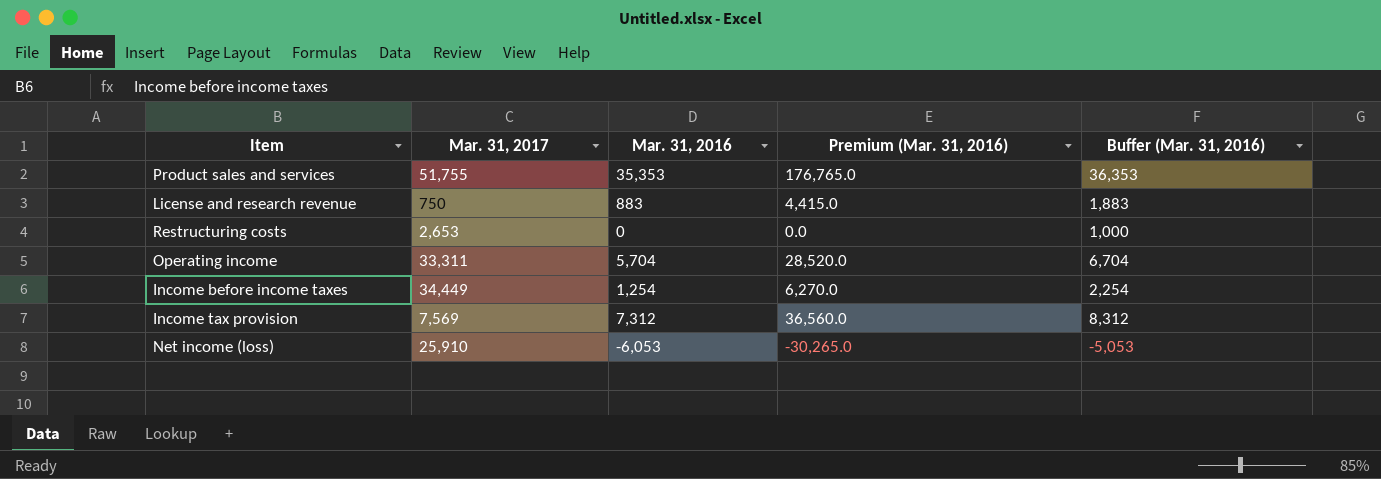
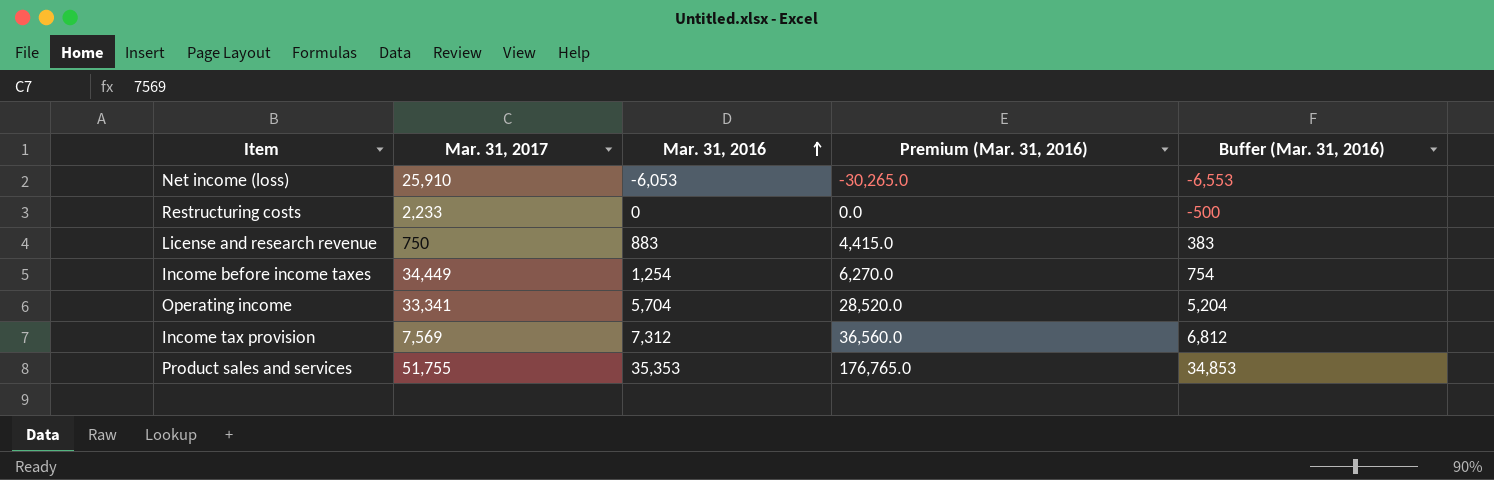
row order: none -> Mar. 31, 2016 ascending
column Buffer (Mar. 31, 2016) | formula: [Mar. 31, 2016] + 1000 -> [Mar. 31, 2016] - 500
Restructuring costs | Mar. 31, 2017: 2,653 -> 2,233
Operating income | Mar. 31, 2017: 33,311 -> 33,341

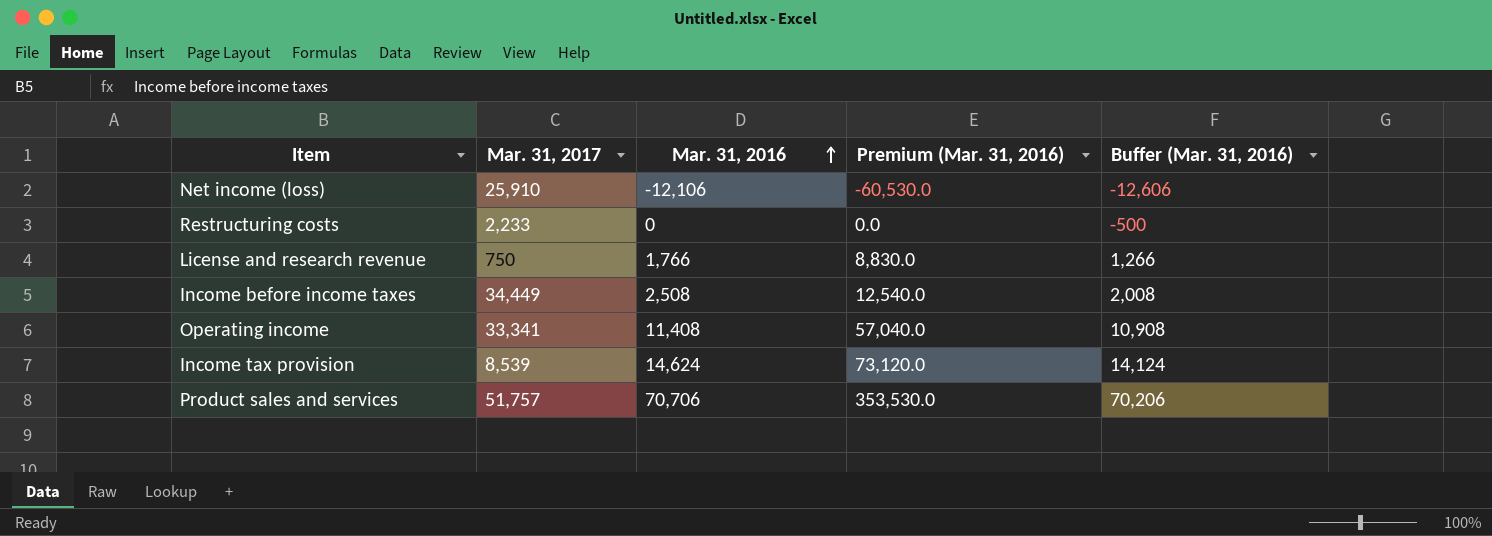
Net income (loss) | Mar. 31, 2016: -6,053 -> -12,106
Net income (loss) | Premium (Mar. 31, 2016): -30,265.0 -> -60,530.0
Net income (loss) | Buffer (Mar. 31, 2016): -6,553 -> -12,606
License and research revenue | Mar. 31, 2016: 883 -> 1,766
License and research revenue | Premium (Mar. 31, 2016): 4,415.0 -> 8,830.0
License and research revenue | Buffer (Mar. 31, 2016): 383 -> 1,266
Income before income taxes | Mar. 31, 2016: 1,254 -> 2,508
Income before income taxes | Premium (Mar. 31, 2016): 6,270.0 -> 12,540.0
Income before income taxes | Buffer (Mar. 31, 2016): 754 -> 2,008
Operating income | Mar. 31, 2016: 5,704 -> 11,408
Operating income | Premium (Mar. 31, 2016): 28,520.0 -> 57,040.0
Operating income | Buffer (Mar. 31, 2016): 5,204 -> 10,908
Income tax provision | Mar. 31, 2017: 7,569 -> 8,539
Income tax provision | Mar. 31, 2016: 7,312 -> 14,624
Income tax provision | Premium (Mar. 31, 2016): 36,560.0 -> 73,120.0
Income tax provision | Buffer (Mar. 31, 2016): 6,812 -> 14,124
Product sales and services | Mar. 31, 2017: 51,755 -> 51,757
Product sales and services | Mar. 31, 2016: 35,353 -> 70,706
Product sales and services | Premium (Mar. 31, 2016): 176,765.0 -> 353,530.0
Product sales and services | Buffer (Mar. 31, 2016): 34,853 -> 70,206

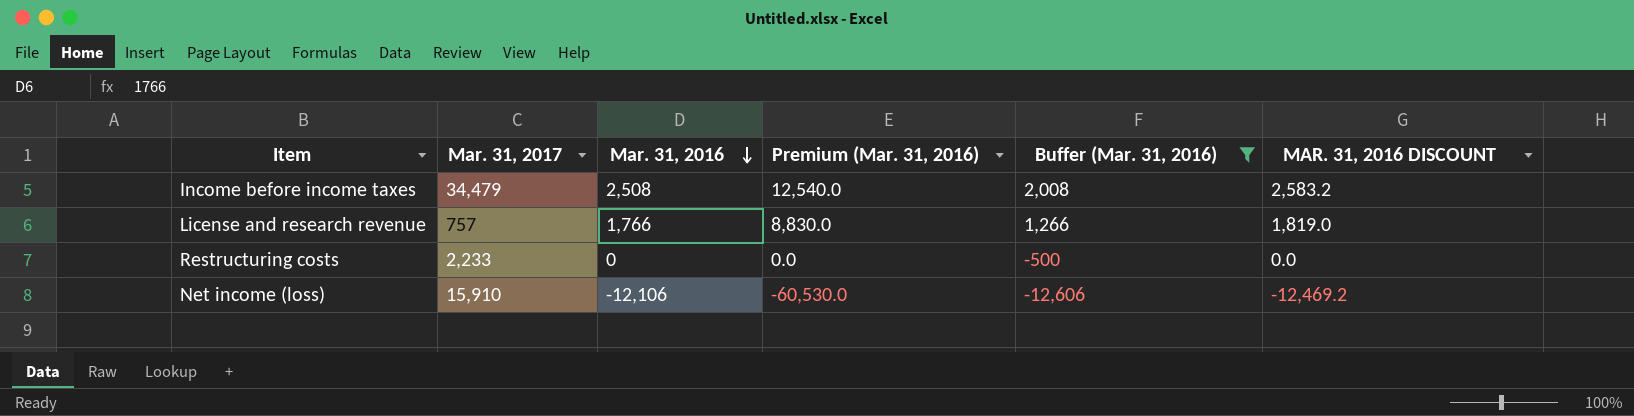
filter: none -> Buffer (Mar. 31, 2016) <= 2,008
row order: Mar. 31, 2016 ascending -> Mar. 31, 2016 descending
column MAR. 31, 2016 DISCOUNT | formula: none -> [Mar. 31, 2016] * 1.03
Income before income taxes | Mar. 31, 2017: 34,449 -> 34,479
License and research revenue | Mar. 31, 2017: 750 -> 757
Net income (loss) | Mar. 31, 2017: 25,910 -> 15,910

